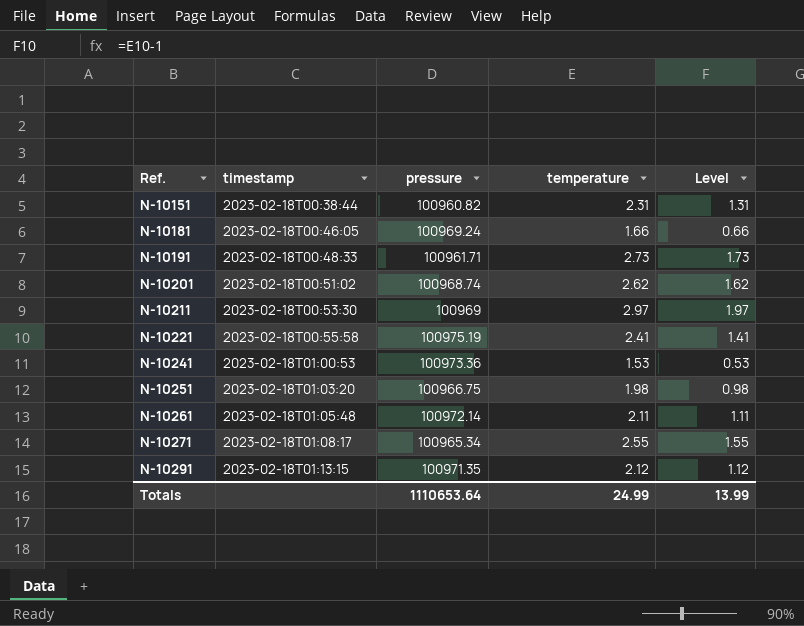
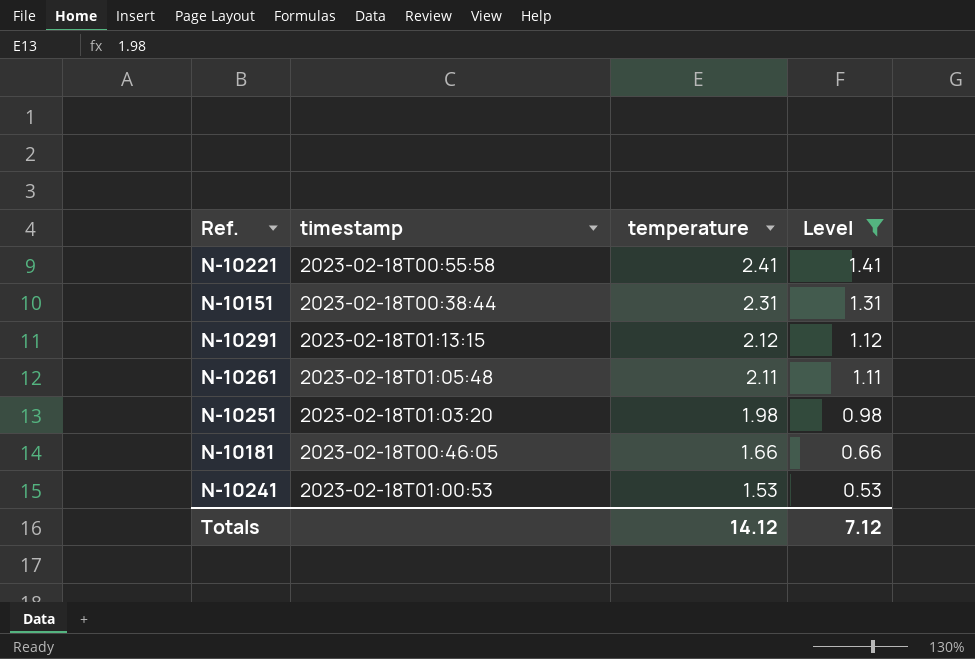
filter: none -> Level <= 1.41
row order: Ref. ascending -> temperature descending
column pressure | position: 3 -> none
Totals | temperature: 24.99 -> 14.12
Totals | Level: 13.99 -> 7.12

